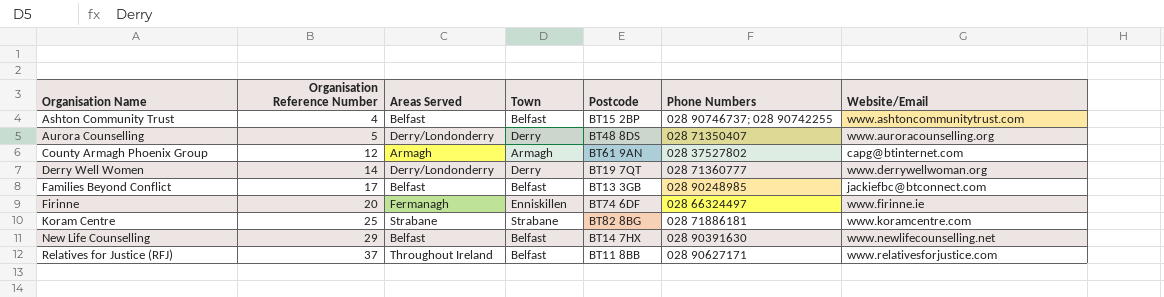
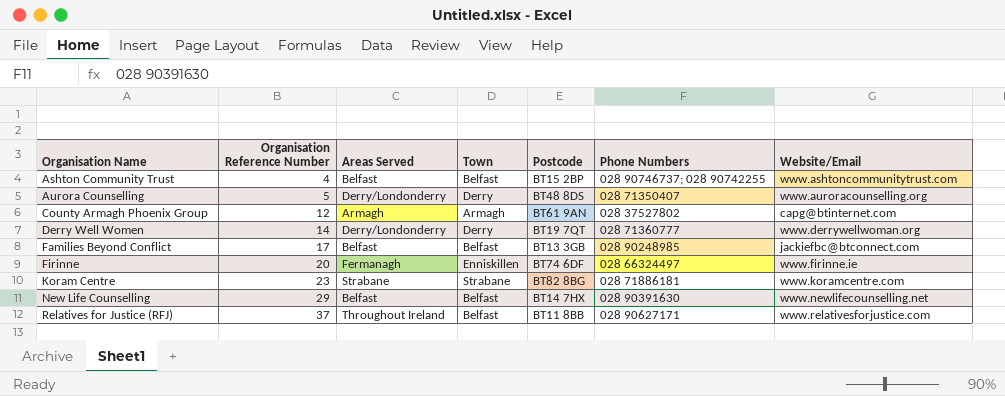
Koram Centre | Organisation Reference Number: 25 -> 23

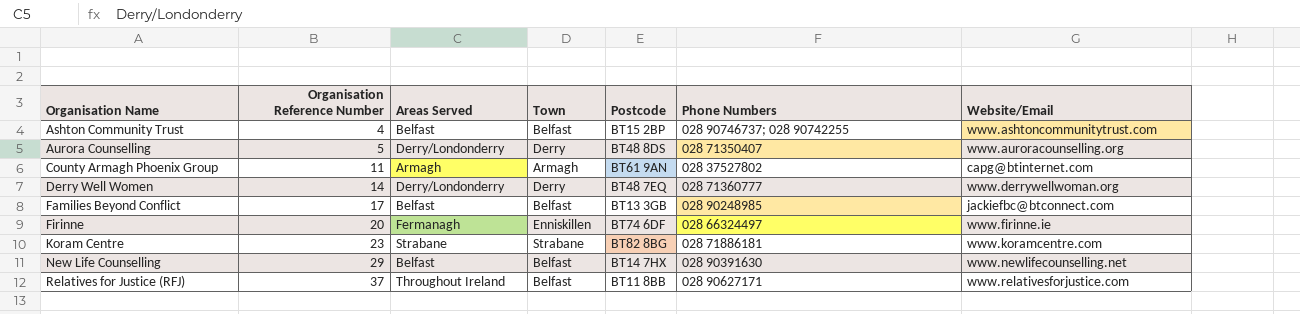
County Armagh Phoenix Group | Organisation Reference Number: 12 -> 11
Derry Well Women | Postcode: BT19 7QT -> BT48 7EQ

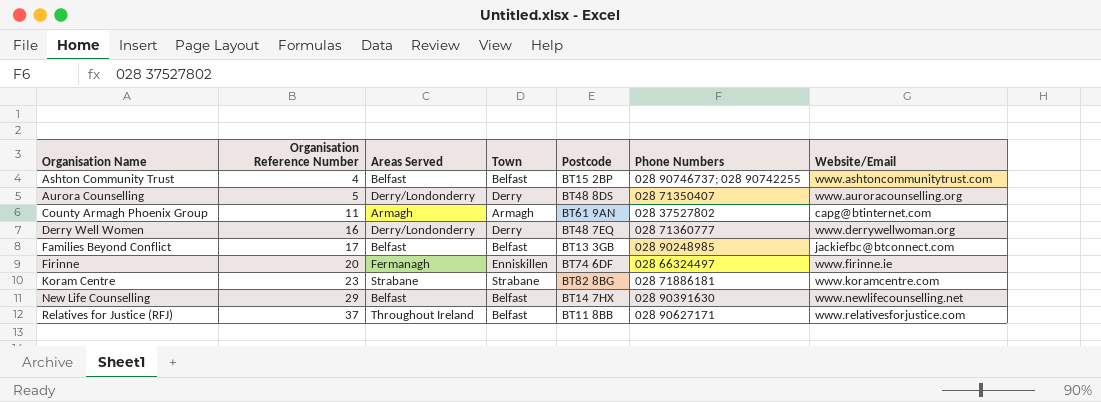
Derry Well Women | Organisation Reference Number: 14 -> 16

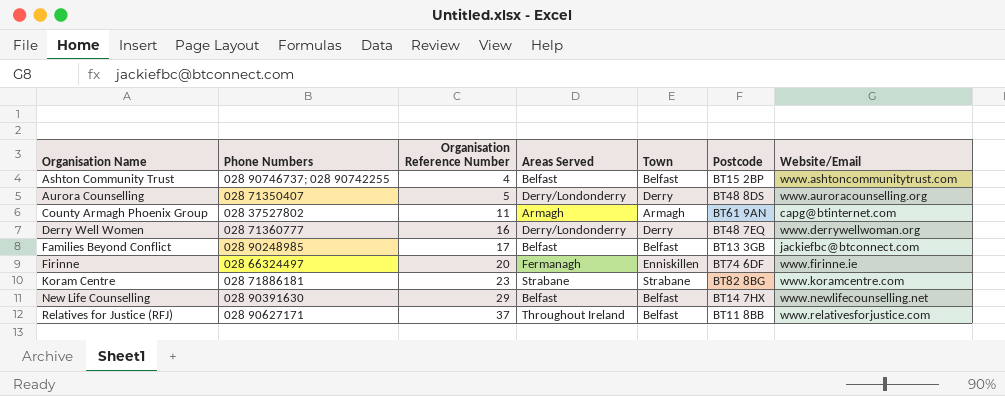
column Phone Numbers | position: 6 -> 2

